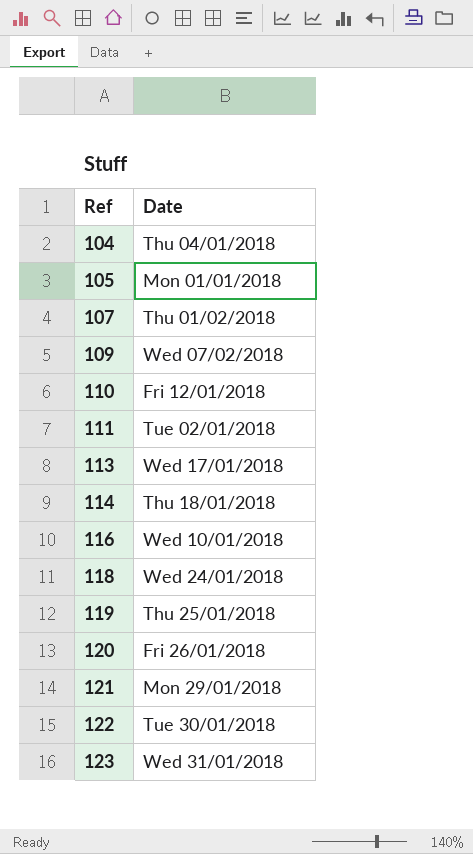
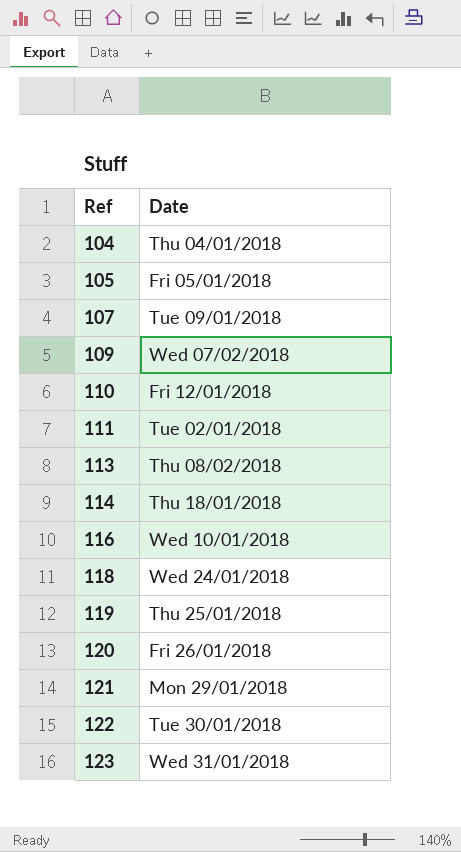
105 | Date: Mon 01/01/2018 -> Fri 05/01/2018
107 | Date: Thu 01/02/2018 -> Tue 09/01/2018
113 | Date: Wed 17/01/2018 -> Thu 08/02/2018

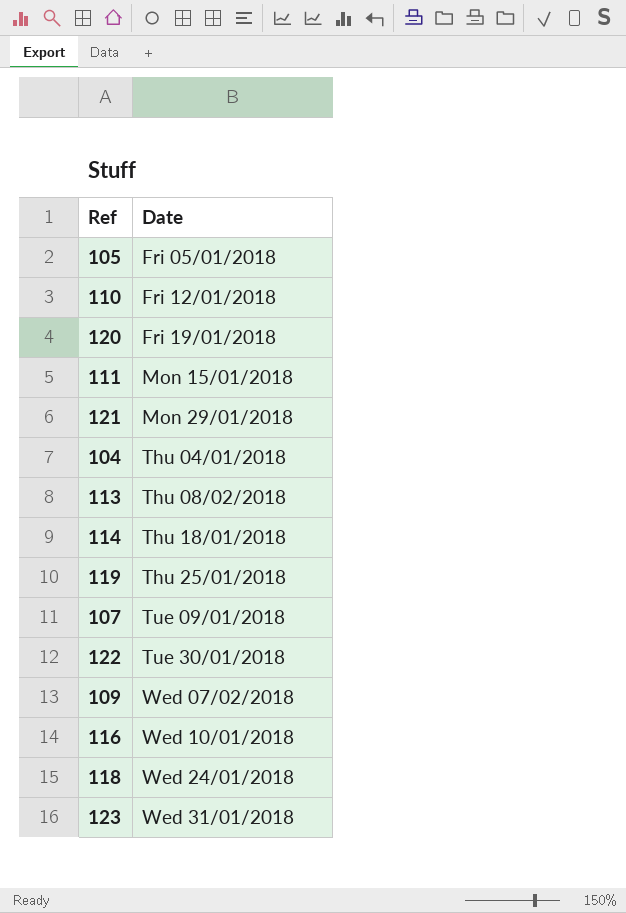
row order: Ref ascending -> Date ascending
120 | Date: Fri 26/01/2018 -> Fri 19/01/2018
111 | Date: Tue 02/01/2018 -> Mon 15/01/2018

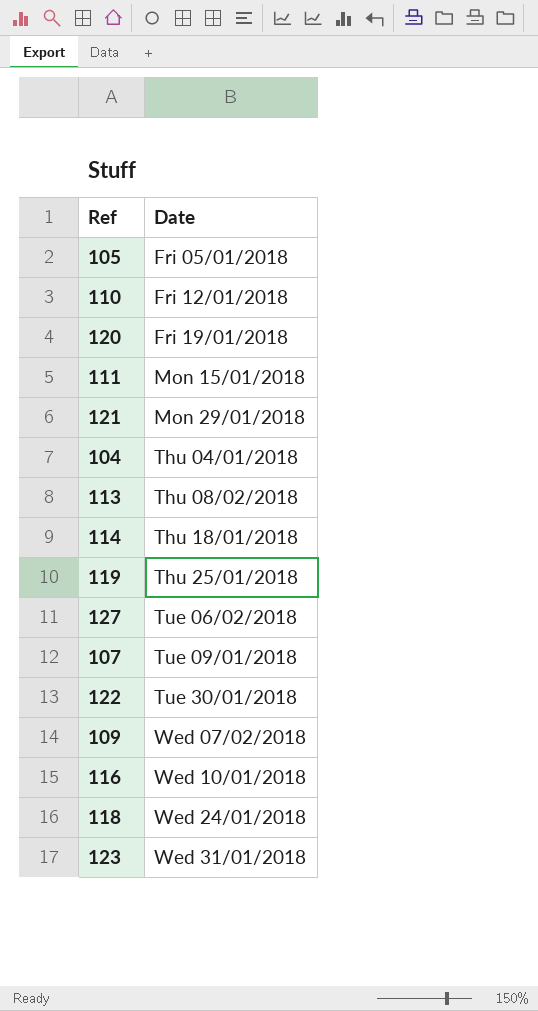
row 127: none -> Tue 06/02/2018

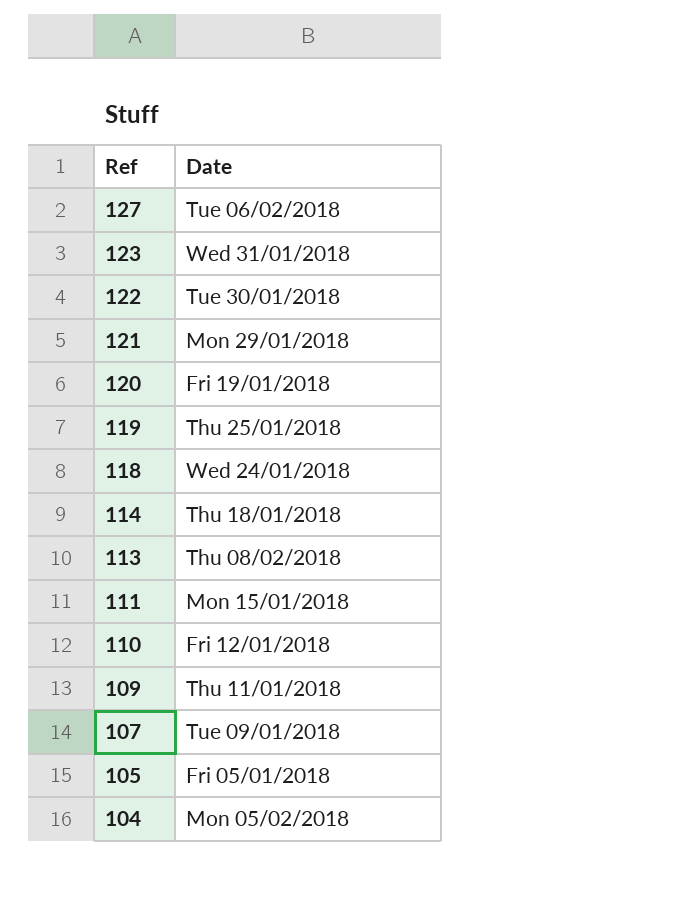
row order: Date ascending -> Ref descending
row 116: Wed 10/01/2018 -> none
109 | Date: Wed 07/02/2018 -> Thu 11/01/2018
104 | Date: Thu 04/01/2018 -> Mon 05/02/2018

